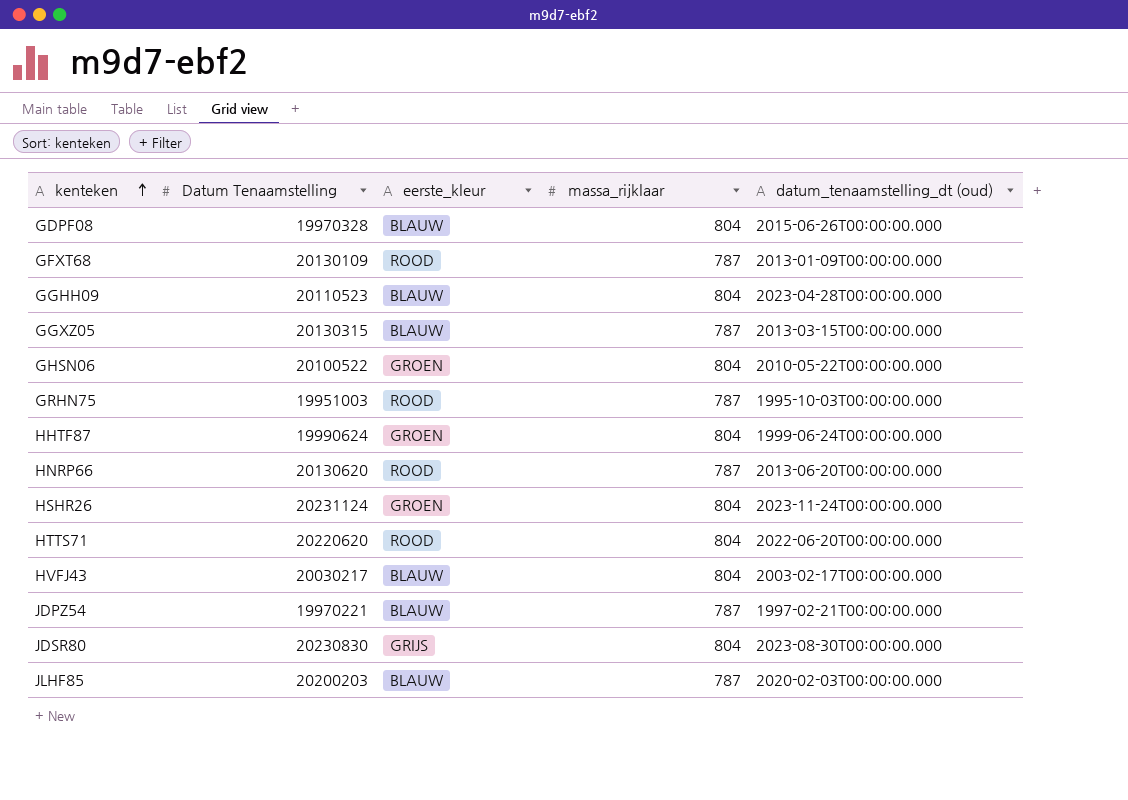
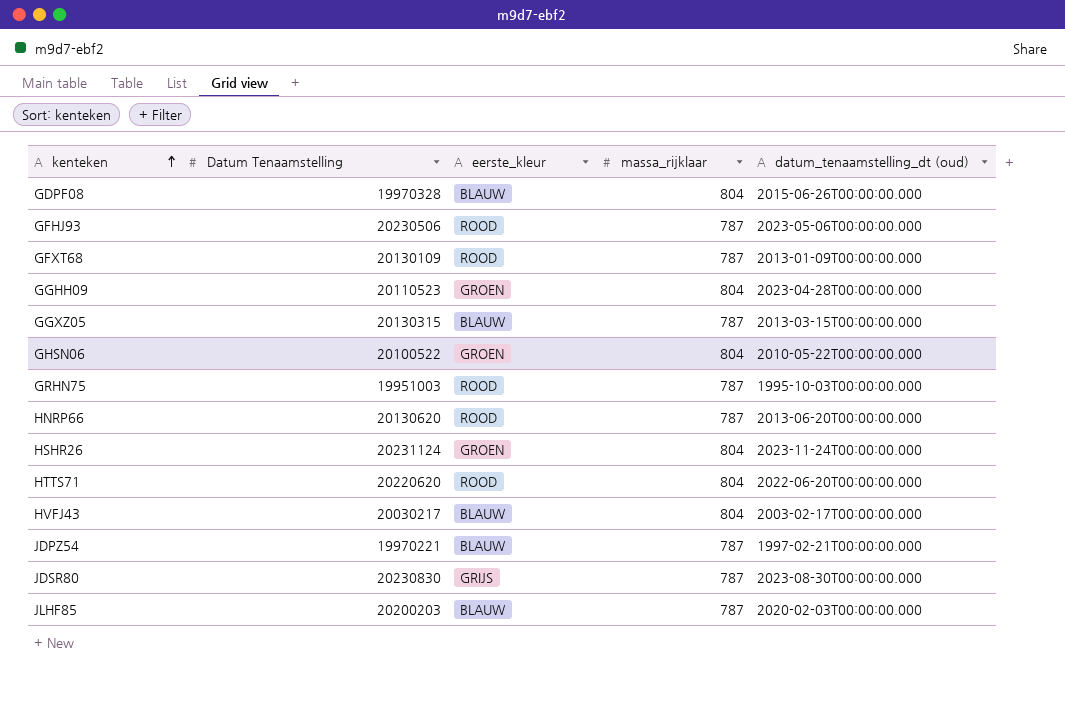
row HHTF87: 19990624 | GROEN | 804 | 1999-06-24T00:00:00.000 -> none
row GFHJ93: none -> 20230506 | ROOD | 787 | 2023-05-06T00:00:00.000
GGHH09 | eerste_kleur: BLAUW -> GROEN
JDSR80 | massa_rijklaar: 804 -> 787

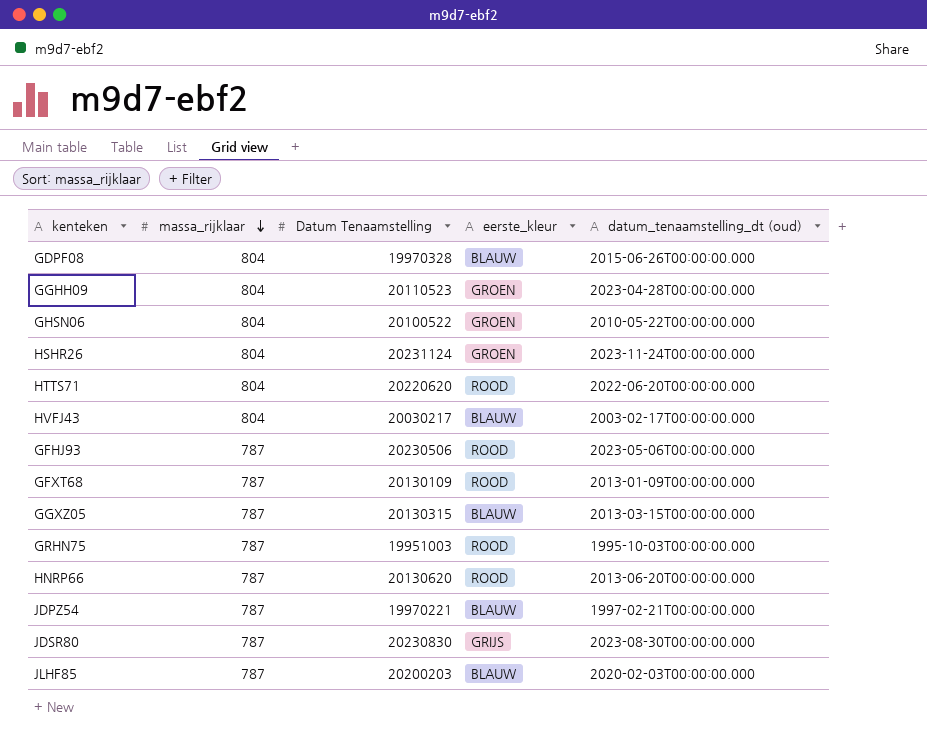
row order: kenteken ascending -> massa_rijklaar descending
column massa_rijklaar | position: 4 -> 2

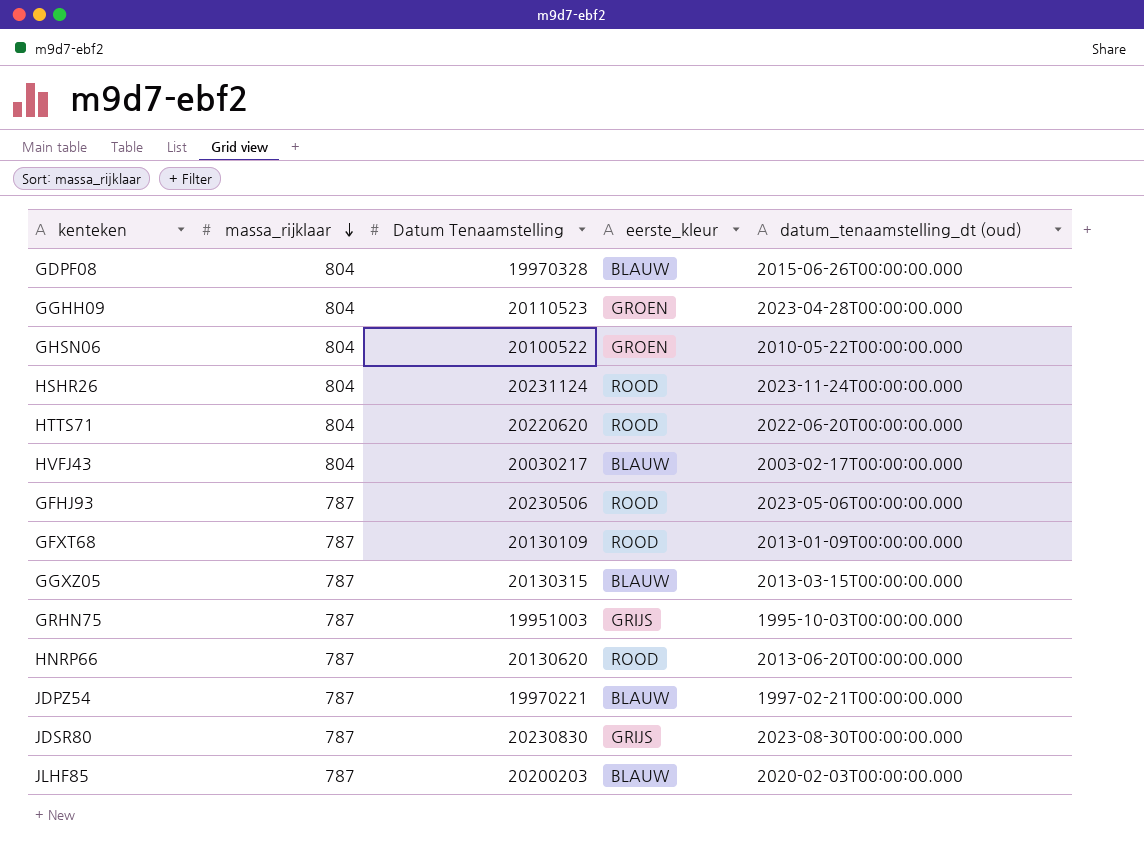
HSHR26 | eerste_kleur: GROEN -> ROOD
GRHN75 | eerste_kleur: ROOD -> GRIJS

